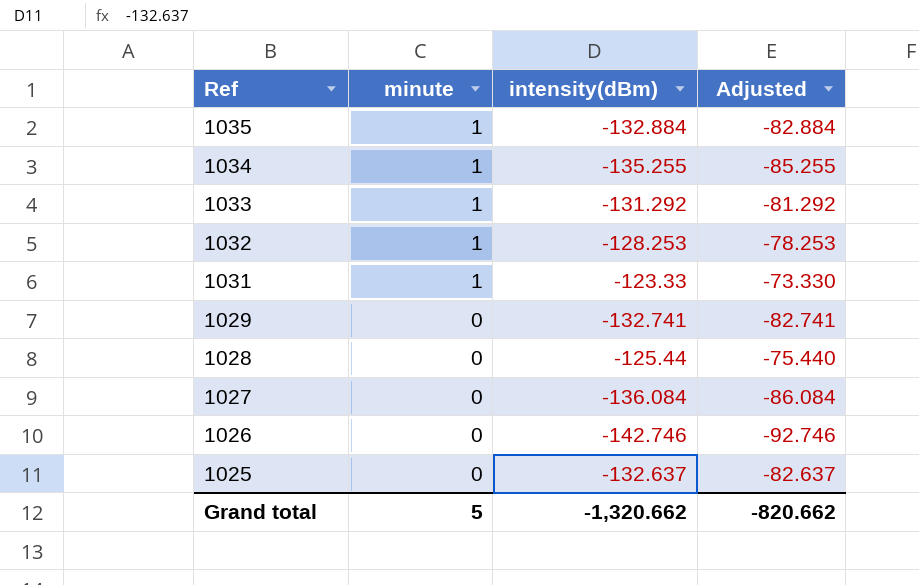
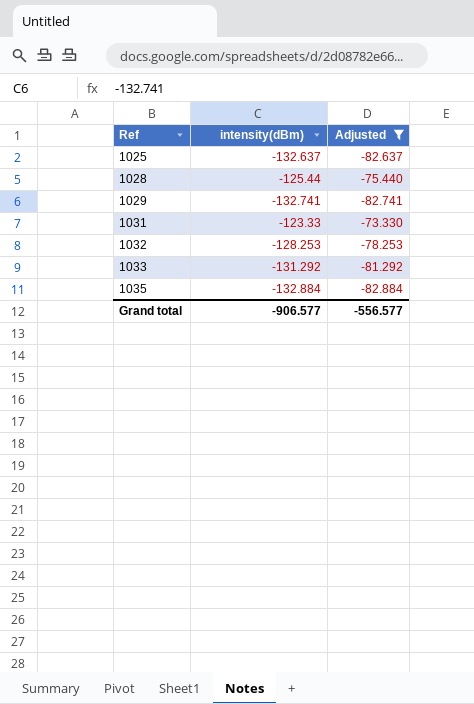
filter: none -> Adjusted >= -82.884
row order: Ref descending -> Ref ascending
column minute | position: 2 -> none
Grand total | intensity(dBm): -1,320.662 -> -906.577
Grand total | Adjusted: -820.662 -> -556.577

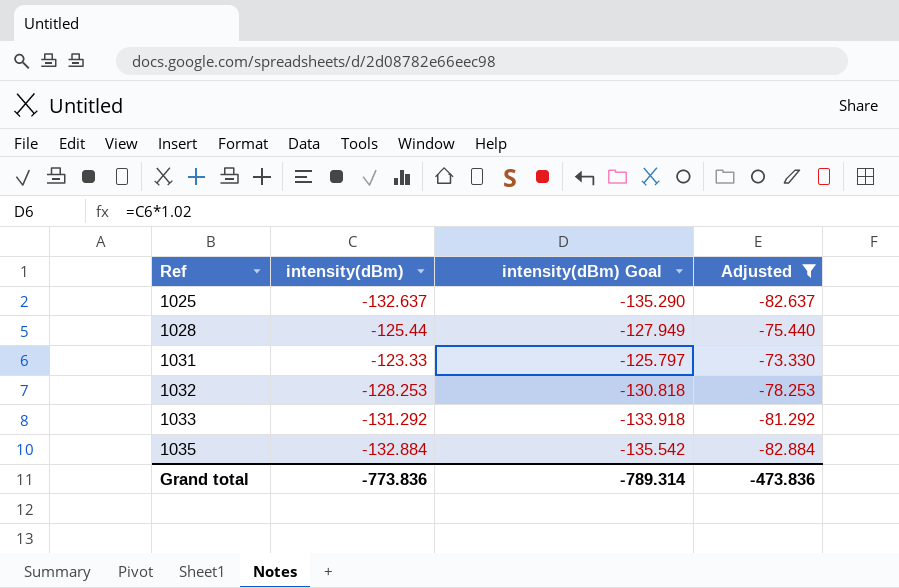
column intensity(dBm) Goal | formula: none -> [intensity(dBm)] * 1.02
row 1029: -132.741 | -82.741 -> none
Grand total | intensity(dBm): -906.577 -> -773.836
Grand total | Adjusted: -556.577 -> -473.836

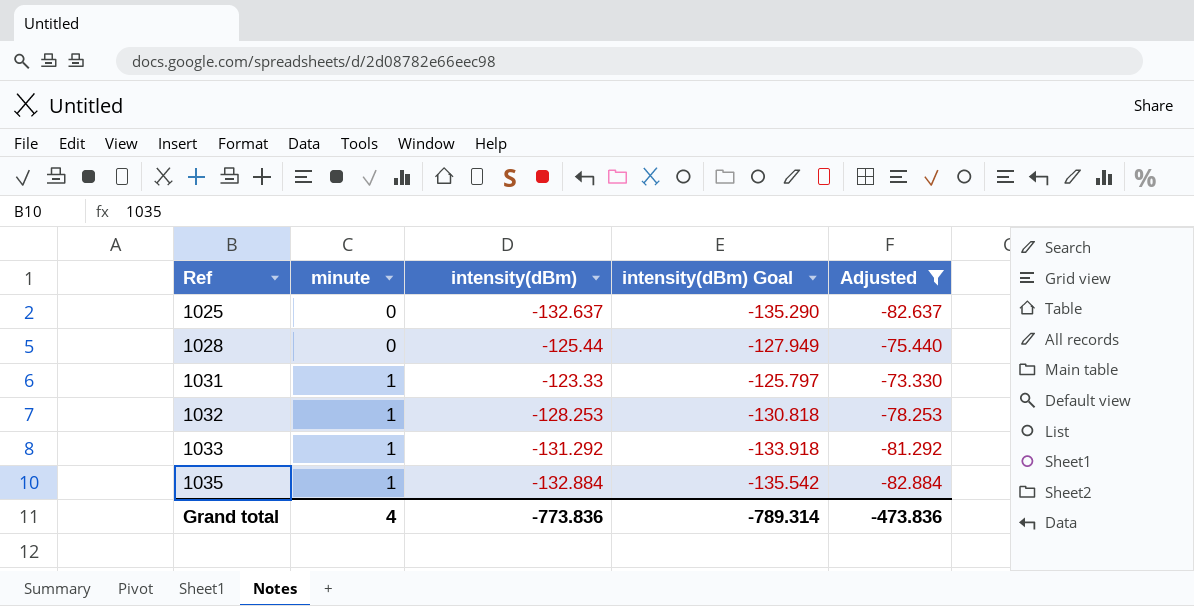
column minute | position: none -> 2

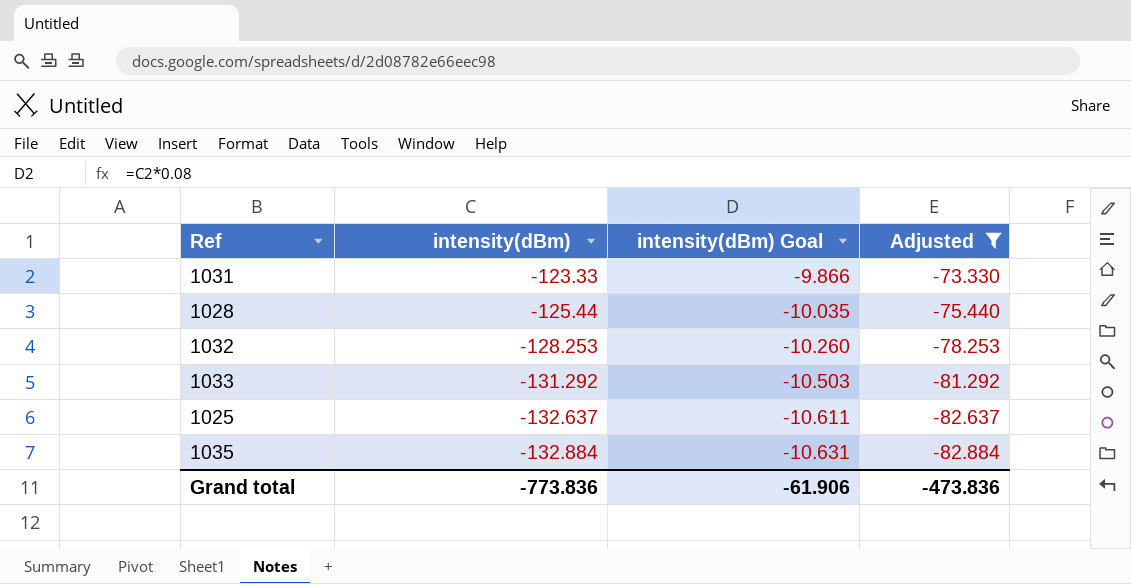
row order: Ref ascending -> intensity(dBm) descending
column minute | position: 2 -> none
column intensity(dBm) Goal | formula: [intensity(dBm)] * 1.02 -> [intensity(dBm)] * 0.08
Grand total | intensity(dBm) Goal: -789.314 -> -61.906

